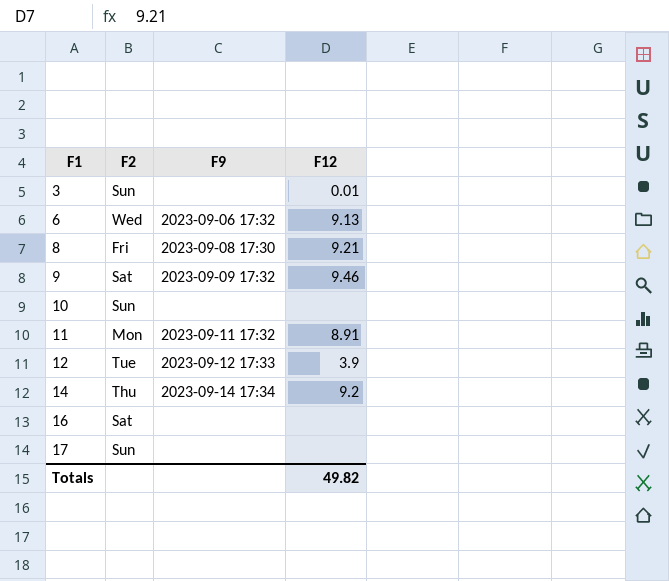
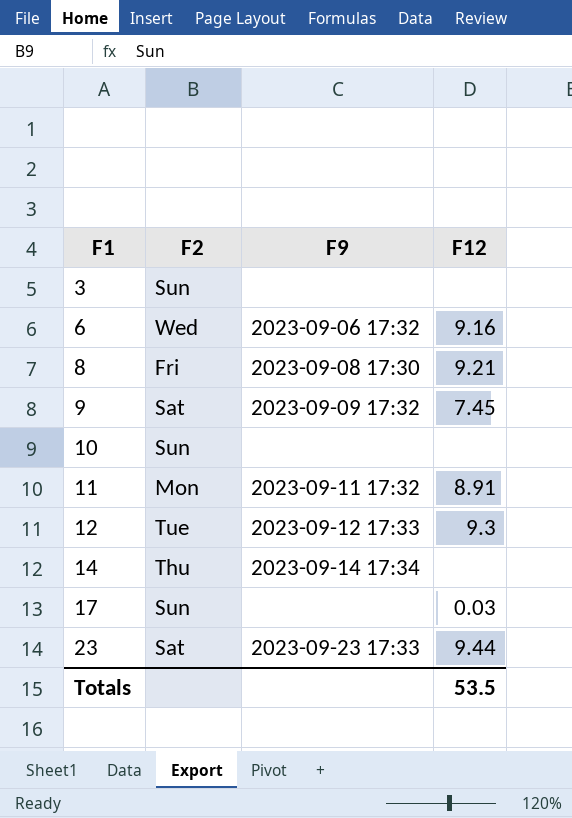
row 16: Sat | none | none -> none
3 | F12: 0.01 -> none
6 | F12: 9.13 -> 9.16
9 | F12: 9.46 -> 7.45
12 | F12: 3.9 -> 9.3
14 | F12: 9.2 -> none
17 | F12: none -> 0.03
row 23: none -> Sat | 2023-09-23 17:33 | 9.44
Totals | F12: 49.82 -> 53.5

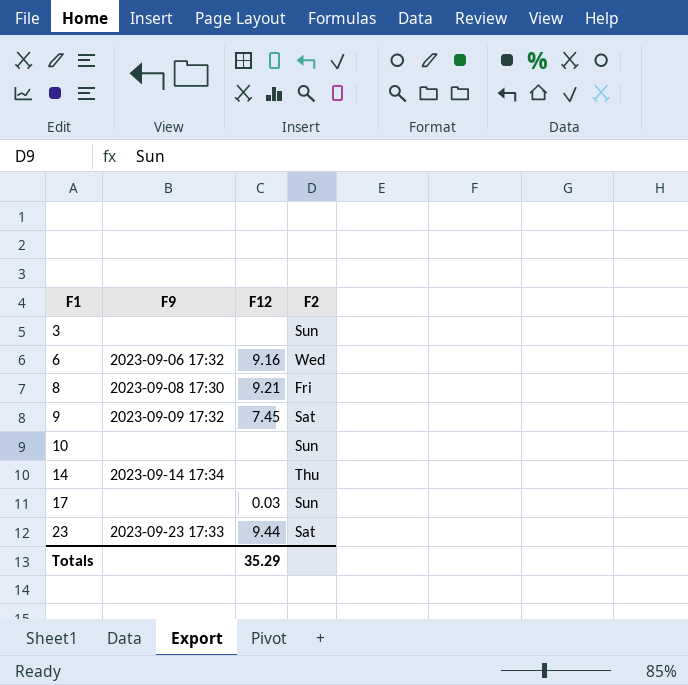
column F2 | position: 2 -> 4
row 11: Mon | 2023-09-11 17:32 | 8.91 -> none
row 12: Tue | 2023-09-12 17:33 | 9.3 -> none
Totals | F12: 53.5 -> 35.29

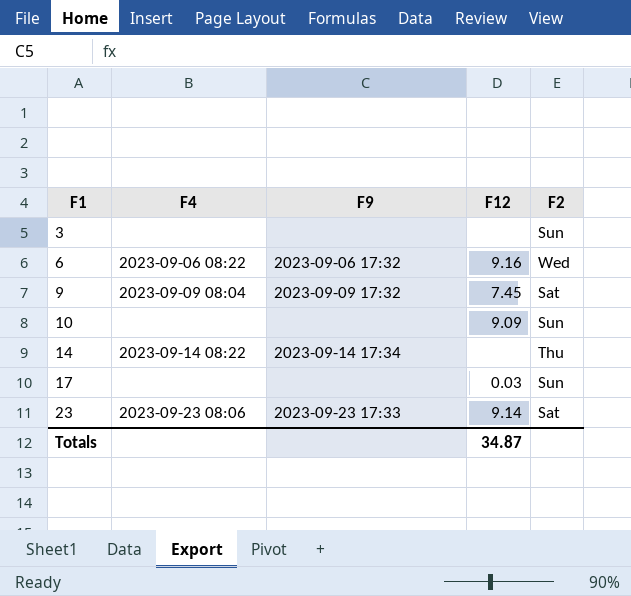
column F4 | position: none -> 2
row 8: 2023-09-08 17:30 | 9.21 | Fri -> none
10 | F12: none -> 9.09
23 | F12: 9.44 -> 9.14
Totals | F12: 35.29 -> 34.87

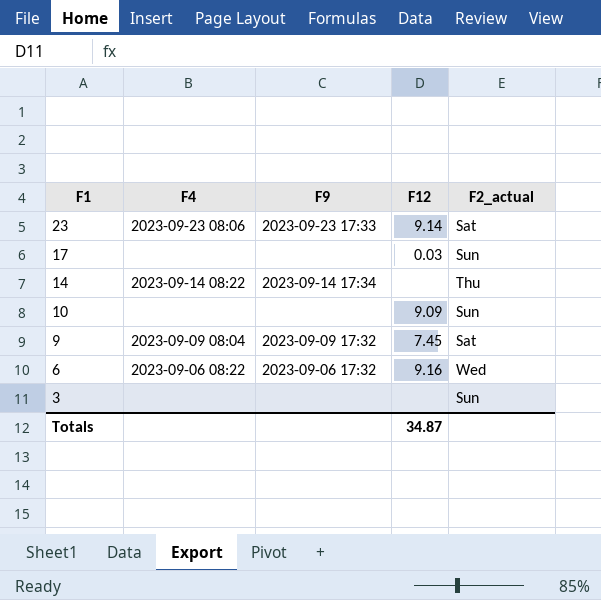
row order: F1 ascending -> F1 descending
column name: F2 -> F2_actual

